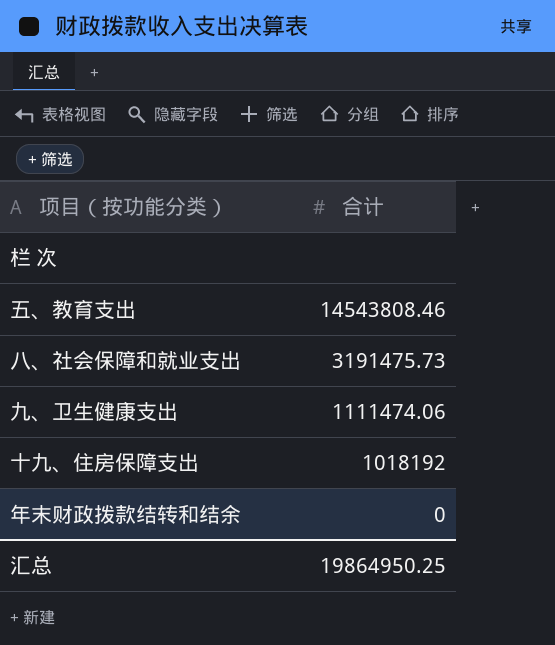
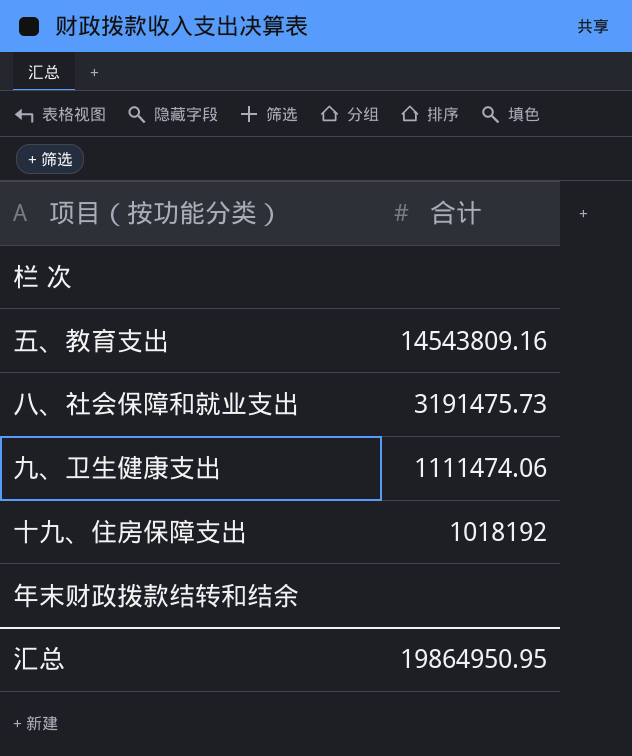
五、教育支出 | 合计: 14543808.46 -> 14543809.16
年末财政拨款结转和结余 | 合计: 0 -> none
汇总 | 合计: 19864950.25 -> 19864950.95

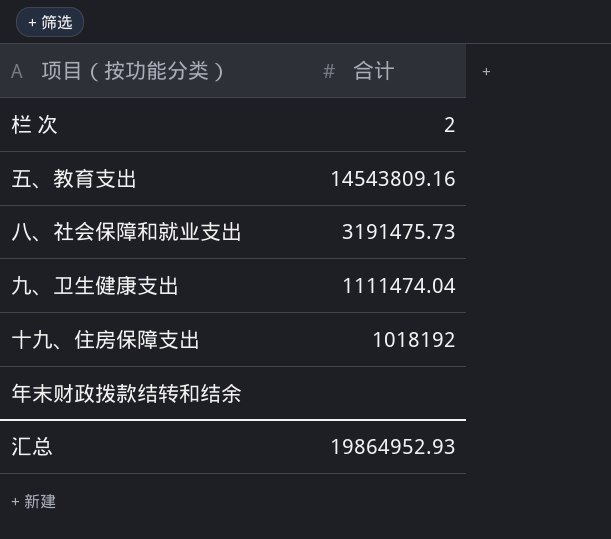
栏 次 | 合计: none -> 2
九、卫生健康支出 | 合计: 1111474.06 -> 1111474.04
汇总 | 合计: 19864950.95 -> 19864952.93

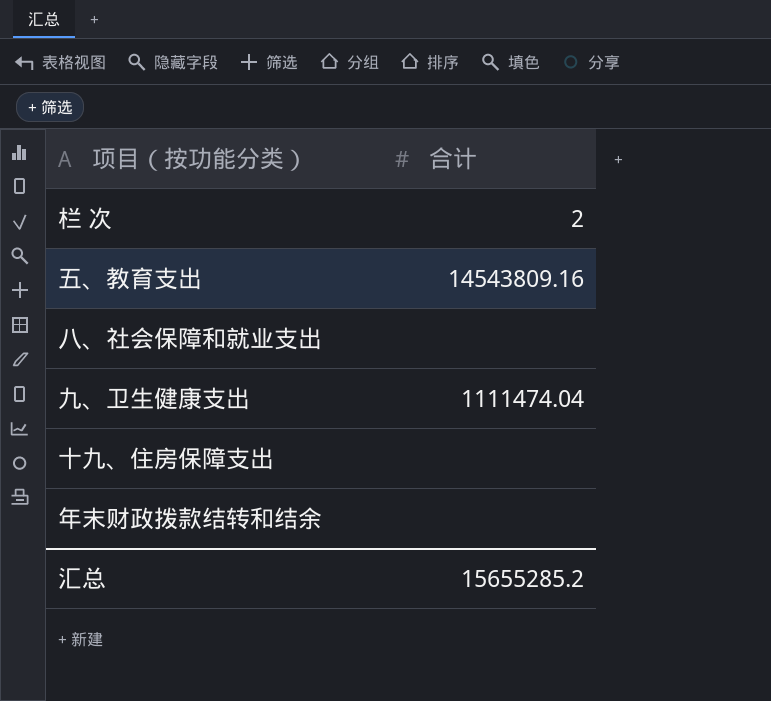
八、社会保障和就业支出 | 合计: 3191475.73 -> none
十九、住房保障支出 | 合计: 1018192 -> none
汇总 | 合计: 19864952.93 -> 15655285.2

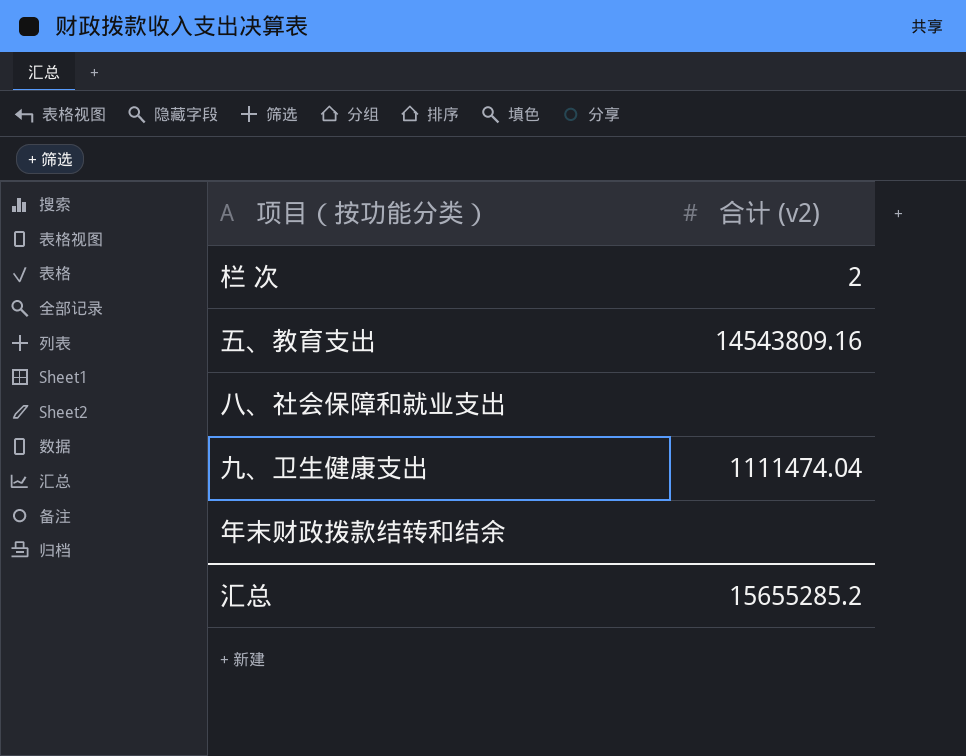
column name: 合计 -> 合计 (v2)
row 十九、住房保障支出: none -> none

